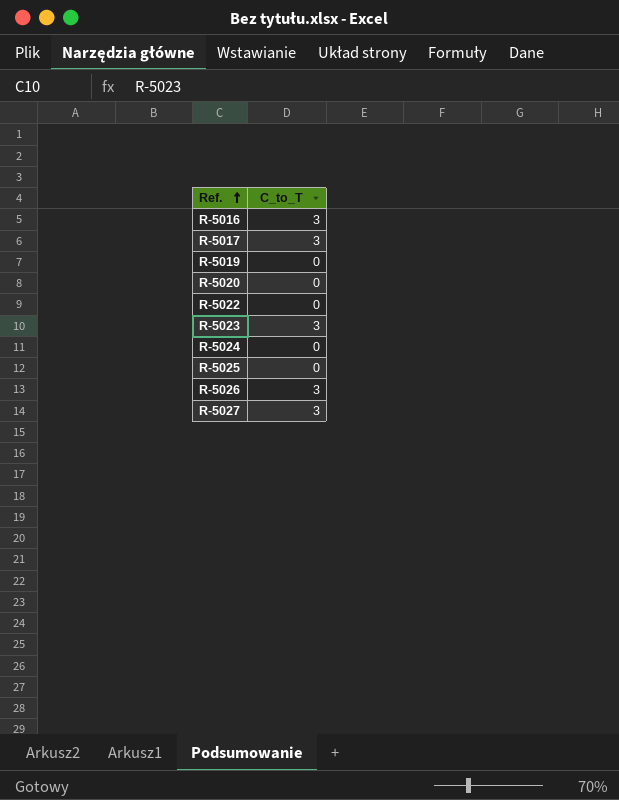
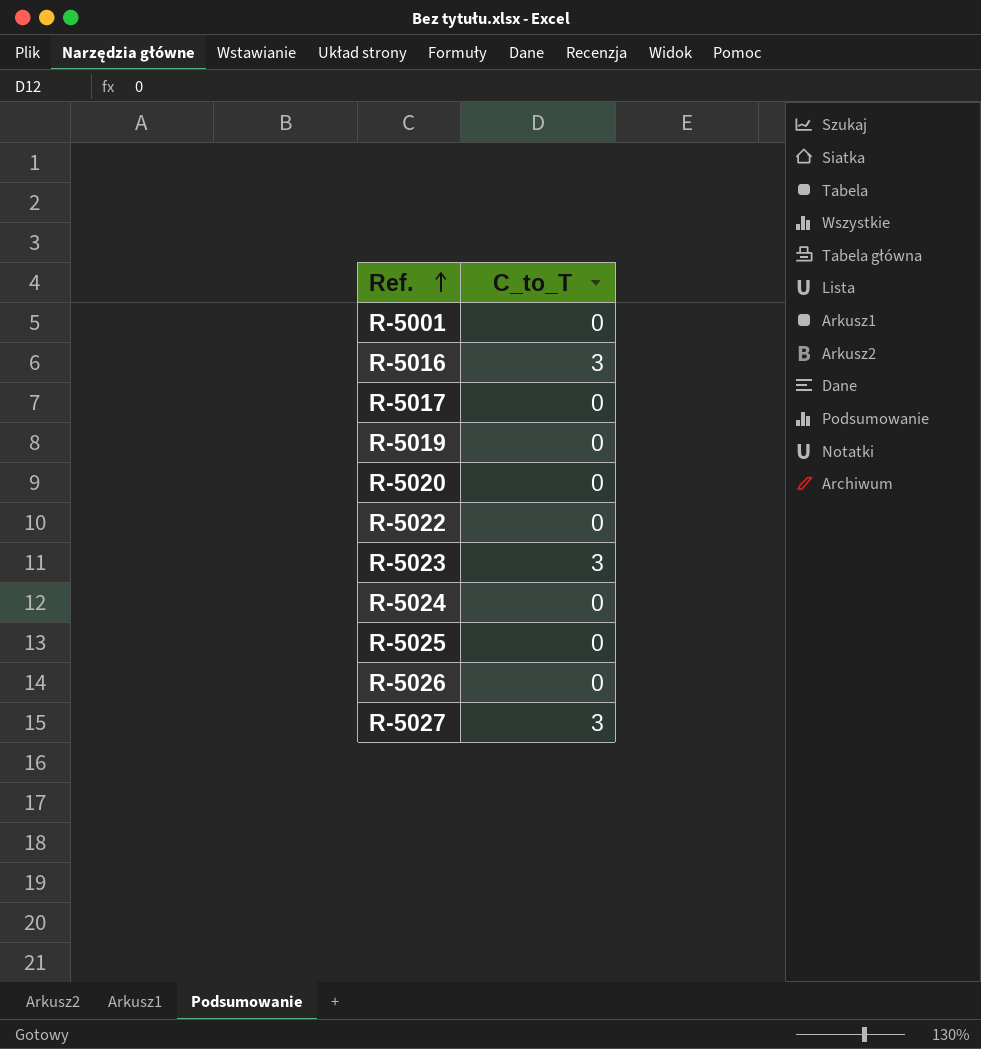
row R-5001: none -> 0
R-5017 | C_to_T: 3 -> 0
R-5026 | C_to_T: 3 -> 0

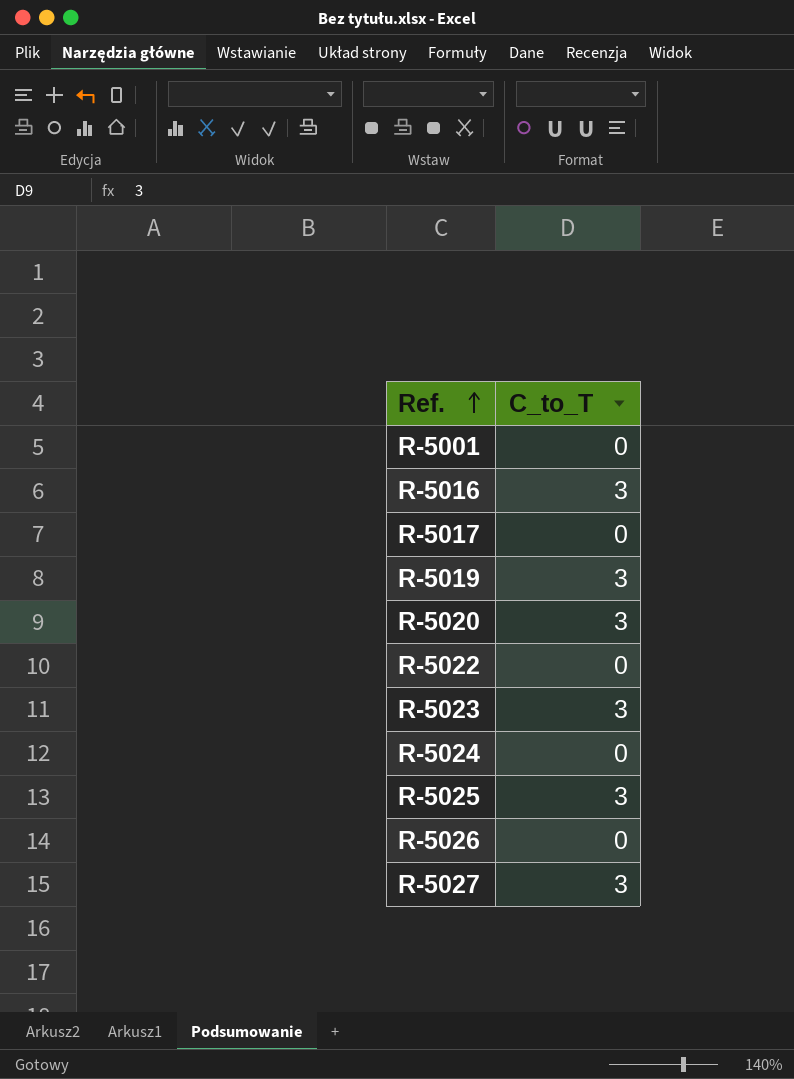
R-5019 | C_to_T: 0 -> 3
R-5020 | C_to_T: 0 -> 3
R-5025 | C_to_T: 0 -> 3

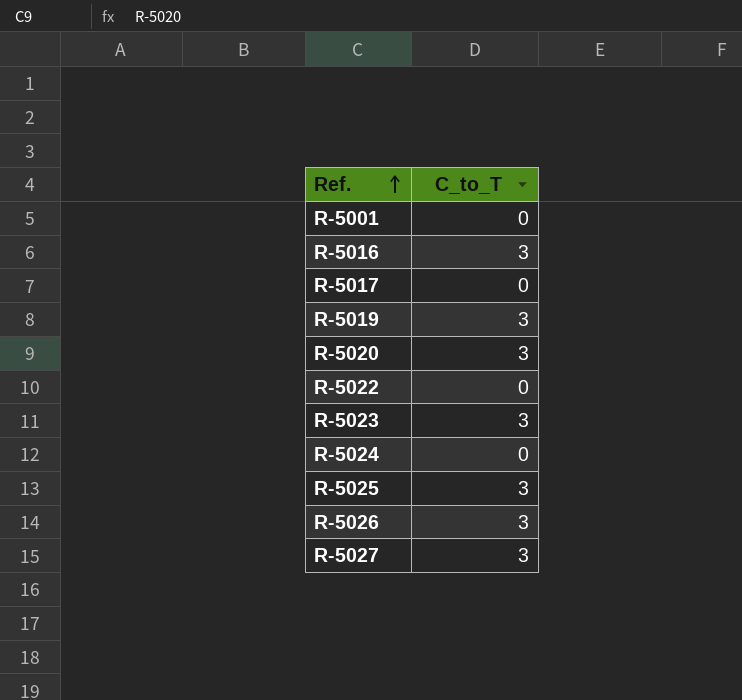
R-5026 | C_to_T: 0 -> 3

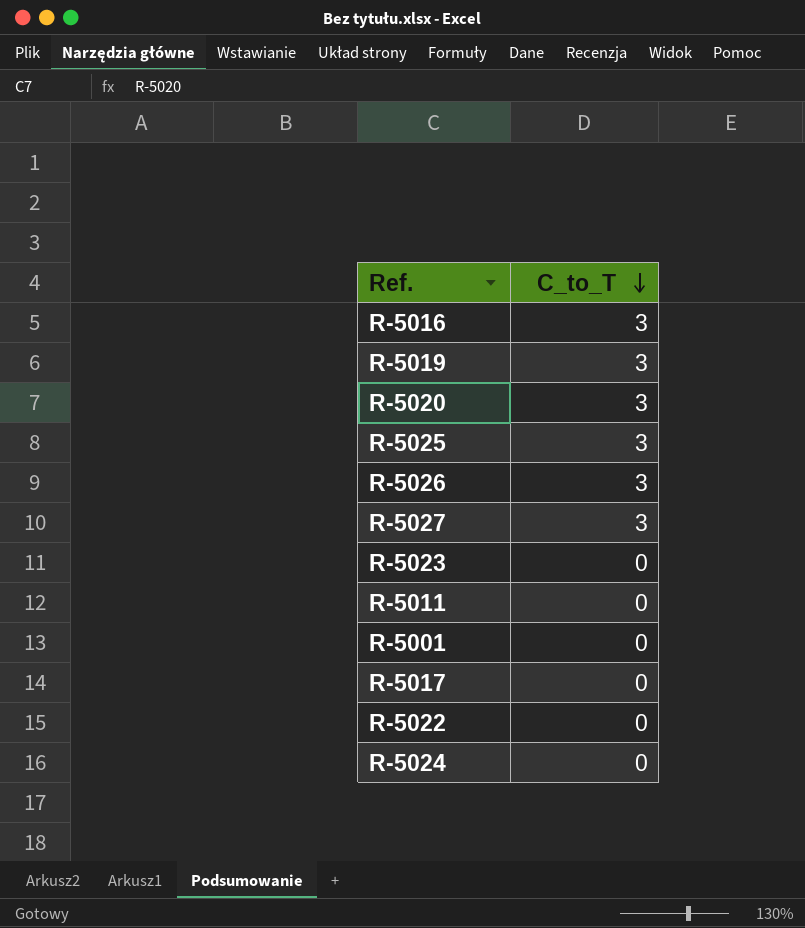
row order: Ref. ascending -> C_to_T descending
R-5023 | C_to_T: 3 -> 0
row R-5011: none -> 0

